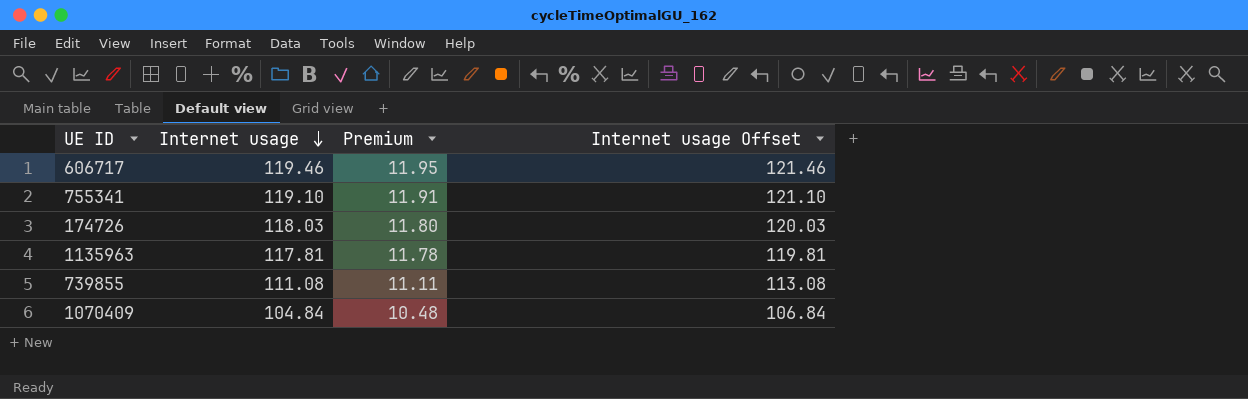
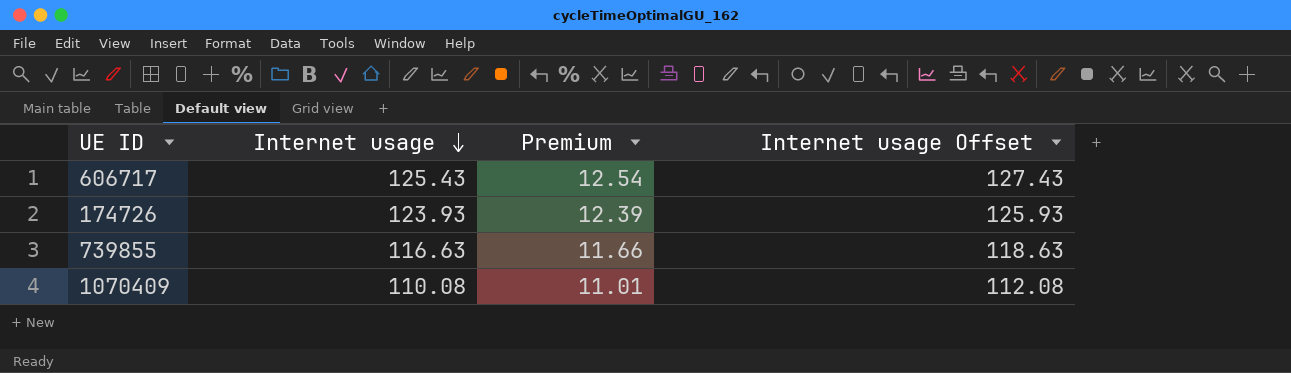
row 755341: 119.10 | 11.91 | 121.10 -> none
row 1135963: 117.81 | 11.78 | 119.81 -> none
606717 | Internet usage: 119.46 -> 125.43
606717 | Premium: 11.95 -> 12.54
606717 | Internet usage Offset: 121.46 -> 127.43
174726 | Internet usage: 118.03 -> 123.93
174726 | Premium: 11.80 -> 12.39
174726 | Internet usage Offset: 120.03 -> 125.93
739855 | Internet usage: 111.08 -> 116.63
739855 | Premium: 11.11 -> 11.66
739855 | Internet usage Offset: 113.08 -> 118.63
1070409 | Internet usage: 104.84 -> 110.08
1070409 | Premium: 10.48 -> 11.01
1070409 | Internet usage Offset: 106.84 -> 112.08

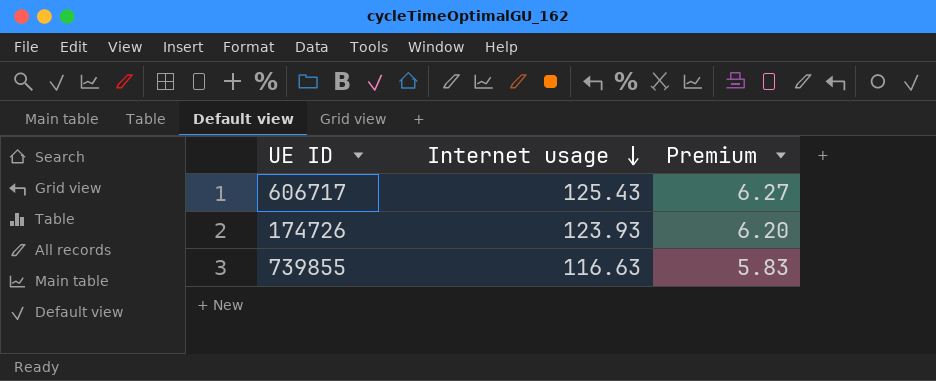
column Internet usage Offset | formula: [Internet usage] + 2 -> none
column Premium | formula: [Internet usage] * 0.1 -> [Internet usage] * 0.05
row 1070409: 110.08 | 11.01 | 112.08 -> none

